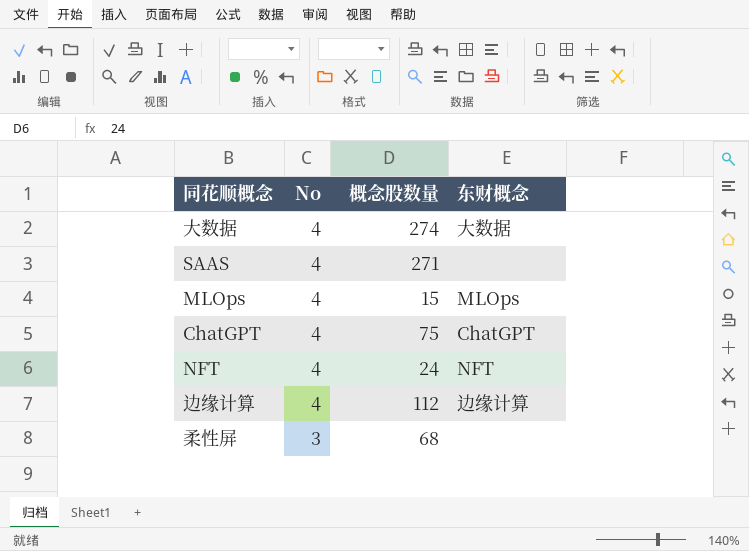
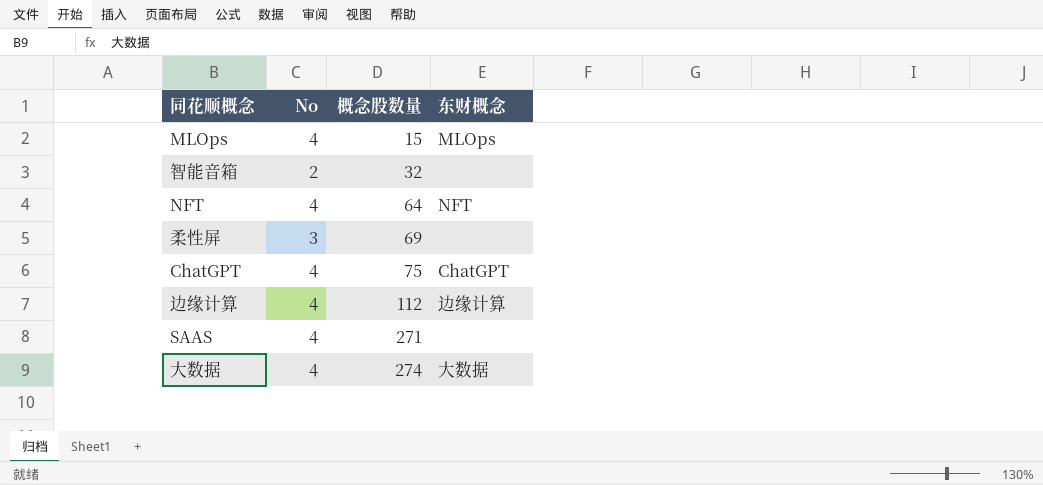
row order: No descending -> 概念股数量 ascending
row 智能音箱: none -> 2 | 32 | none
NFT | 概念股数量: 24 -> 64
柔性屏 | 概念股数量: 68 -> 69

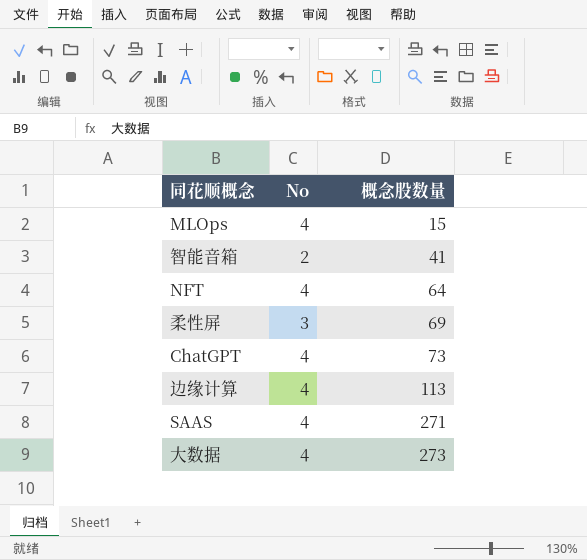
column 东财概念 | position: 4 -> none
智能音箱 | 概念股数量: 32 -> 41
ChatGPT | 概念股数量: 75 -> 73
边缘计算 | 概念股数量: 112 -> 113
大数据 | 概念股数量: 274 -> 273

